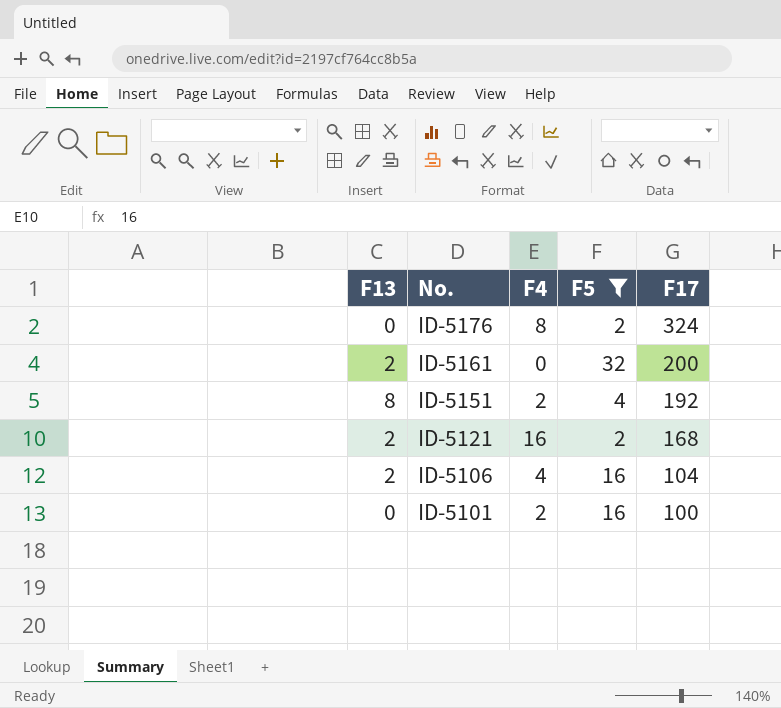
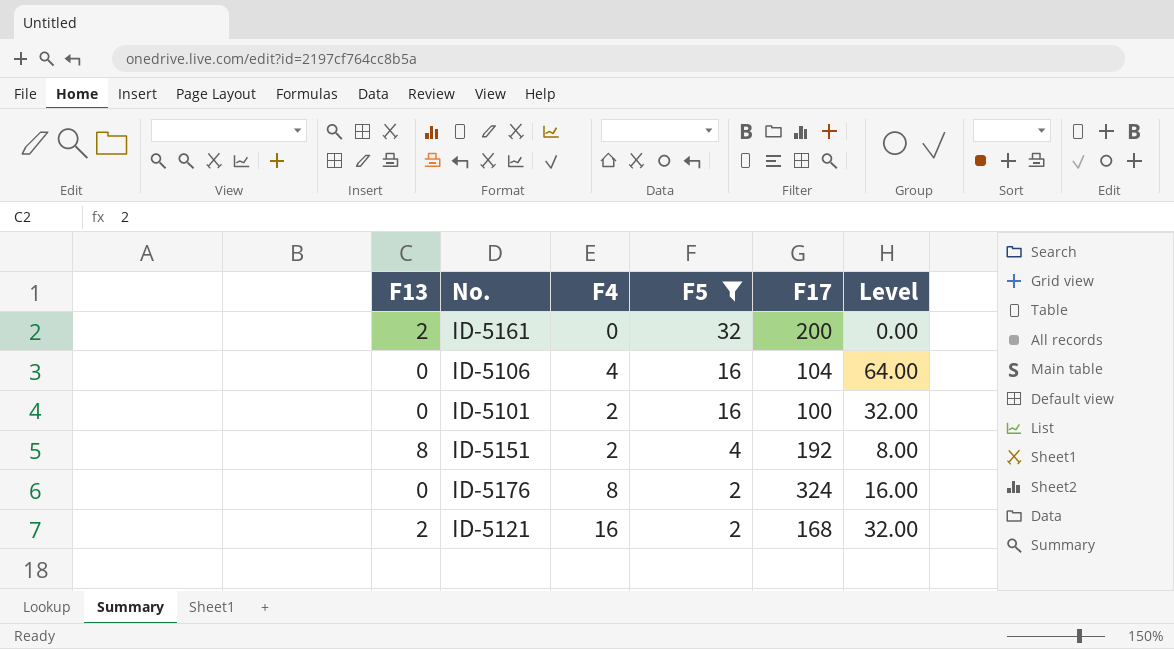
row order: No. descending -> F5 descending
column Level | formula: none -> [F4] * [F5]
ID-5106 | F13: 2 -> 0

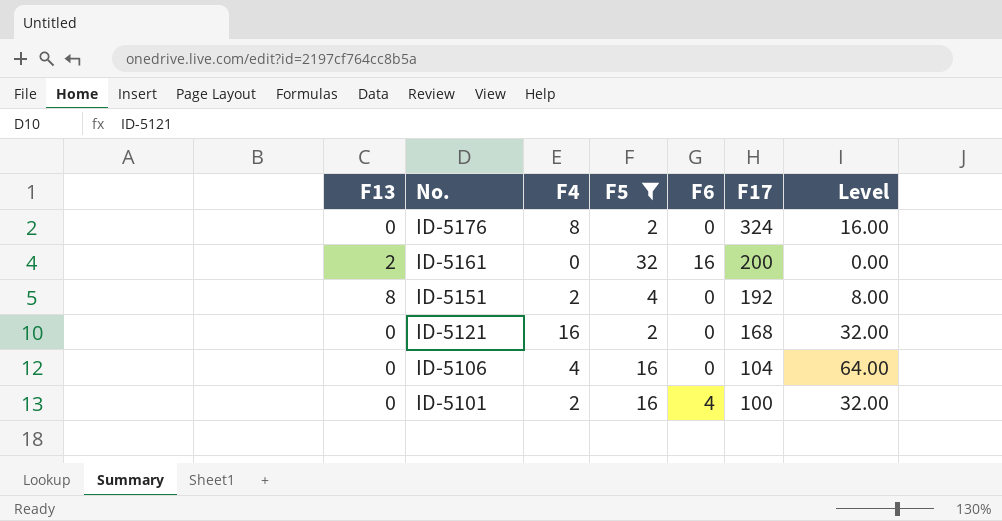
row order: F5 descending -> No. descending
column F6 | position: none -> 5
ID-5121 | F13: 2 -> 0

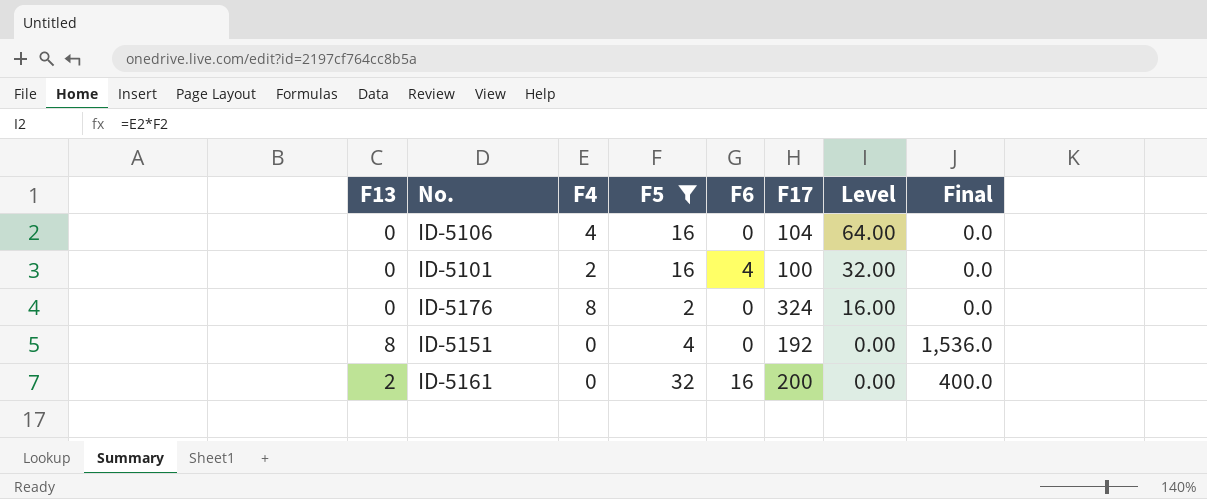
row order: No. descending -> Level descending
column Final | formula: none -> [F13] * [F17]
row ID-5121: 0 | 16 | 2 | 0 | 168 | 32.00 -> none
ID-5151 | F4: 2 -> 0
ID-5151 | Level: 8.00 -> 0.00

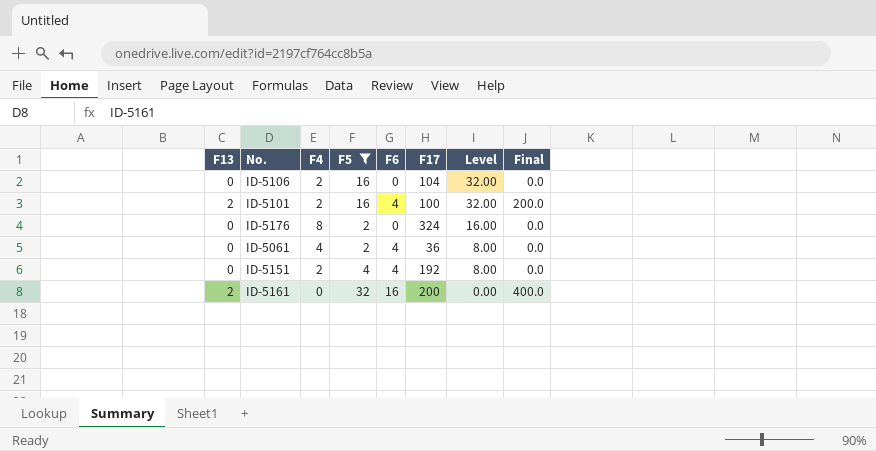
ID-5106 | F4: 4 -> 2
ID-5106 | Level: 64.00 -> 32.00
ID-5101 | F13: 0 -> 2
ID-5101 | Final: 0.0 -> 200.0
row ID-5061: none -> 0 | 4 | 2 | 4 | 36 | 8.00 | 0.0
ID-5151 | F13: 8 -> 0
ID-5151 | F4: 0 -> 2
ID-5151 | F6: 0 -> 4
ID-5151 | Level: 0.00 -> 8.00
ID-5151 | Final: 1,536.0 -> 0.0

